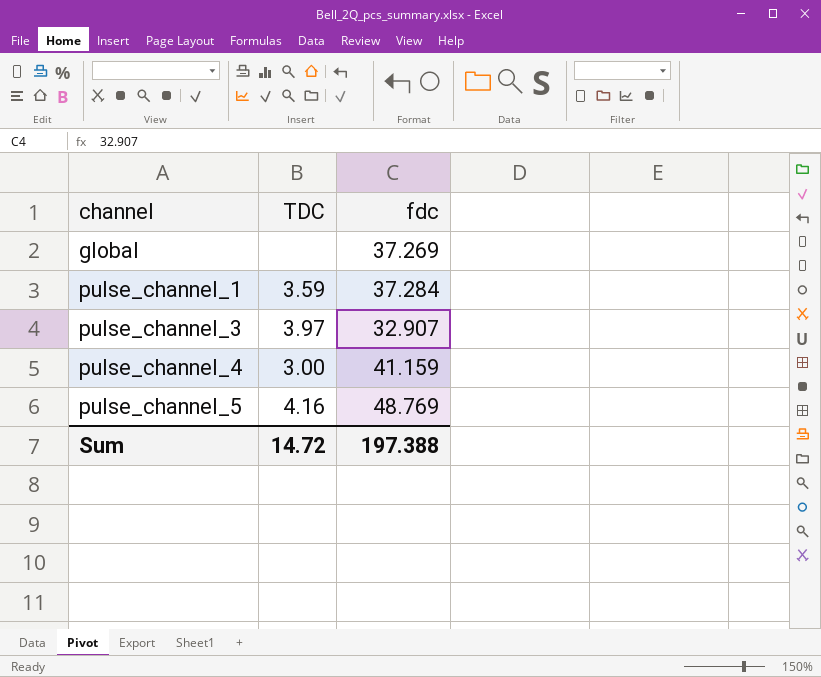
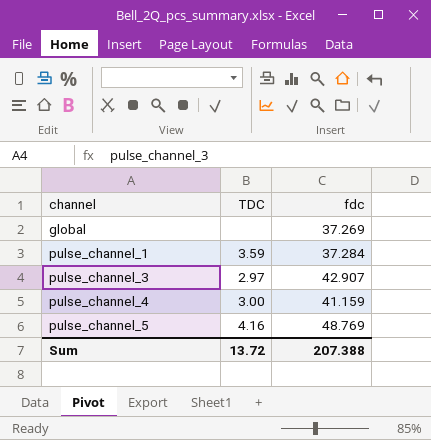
pulse_channel_3 | TDC: 3.97 -> 2.97
pulse_channel_3 | fdc: 32.907 -> 42.907
Sum | TDC: 14.72 -> 13.72
Sum | fdc: 197.388 -> 207.388

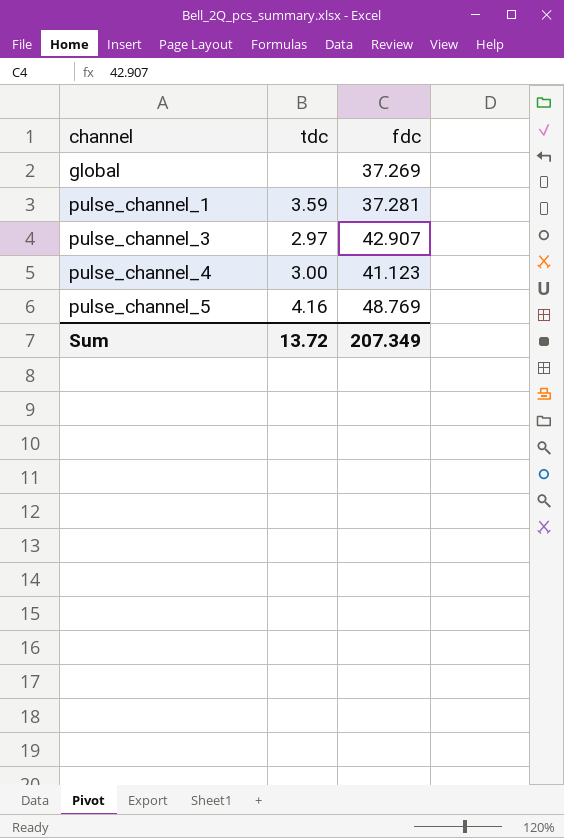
column name: TDC -> tdc
pulse_channel_1 | fdc: 37.284 -> 37.281
pulse_channel_4 | fdc: 41.159 -> 41.123
Sum | fdc: 207.388 -> 207.349

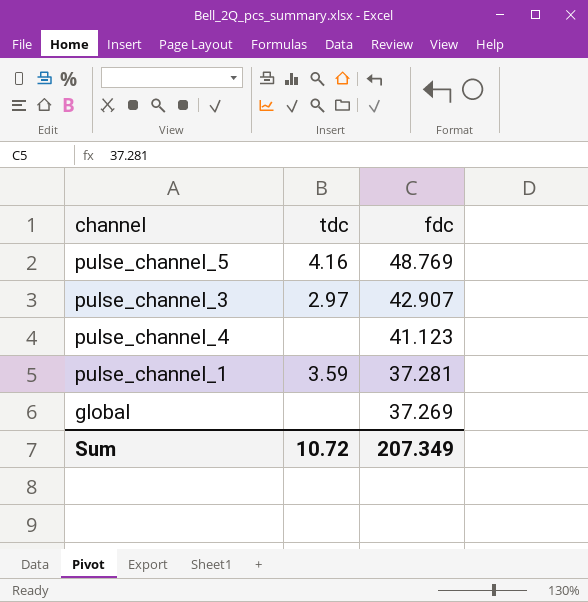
row order: channel ascending -> fdc descending
pulse_channel_4 | tdc: 3.00 -> none
Sum | tdc: 13.72 -> 10.72

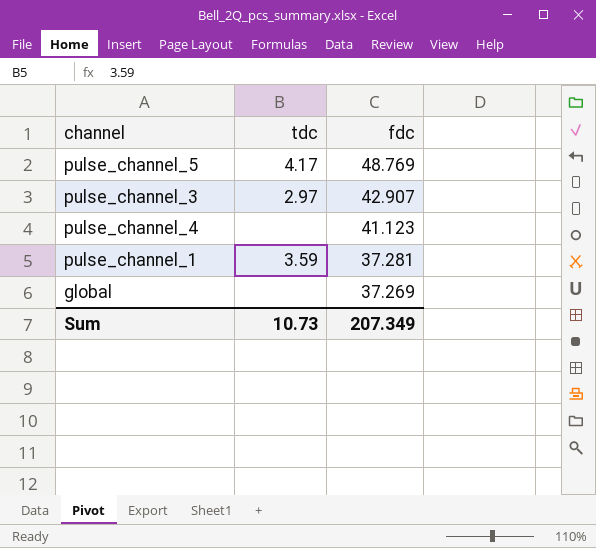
pulse_channel_5 | tdc: 4.16 -> 4.17
Sum | tdc: 10.72 -> 10.73

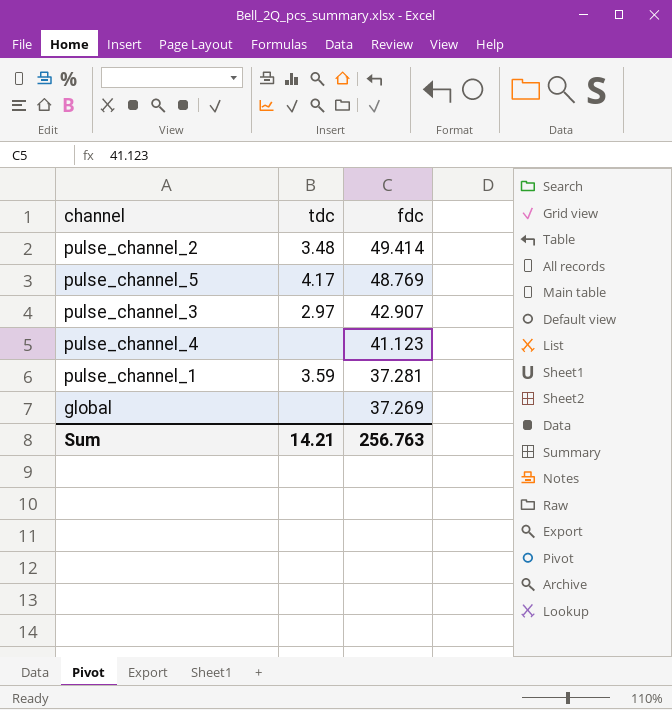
row pulse_channel_2: none -> 3.48 | 49.414
Sum | tdc: 10.73 -> 14.21
Sum | fdc: 207.349 -> 256.763

